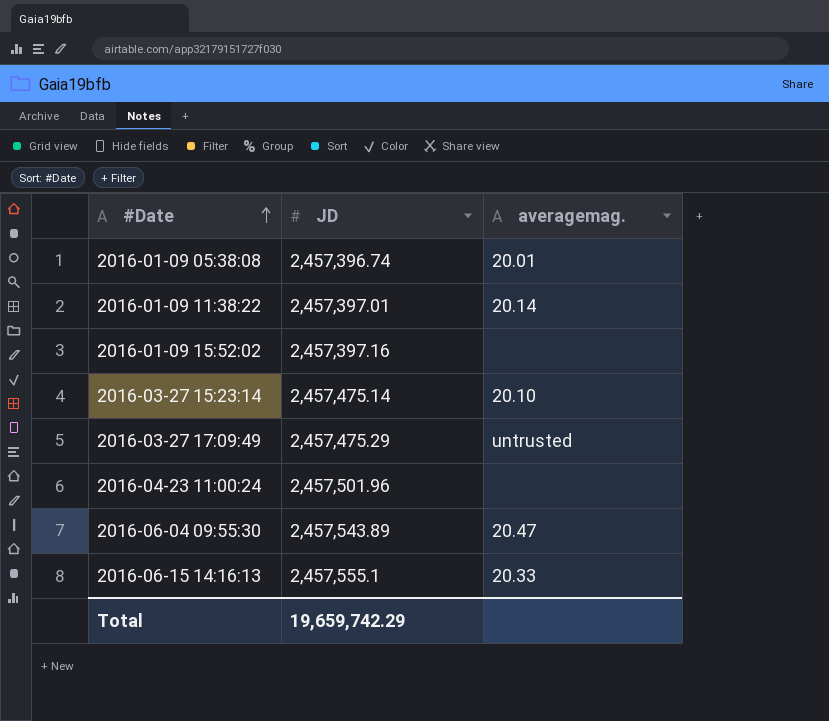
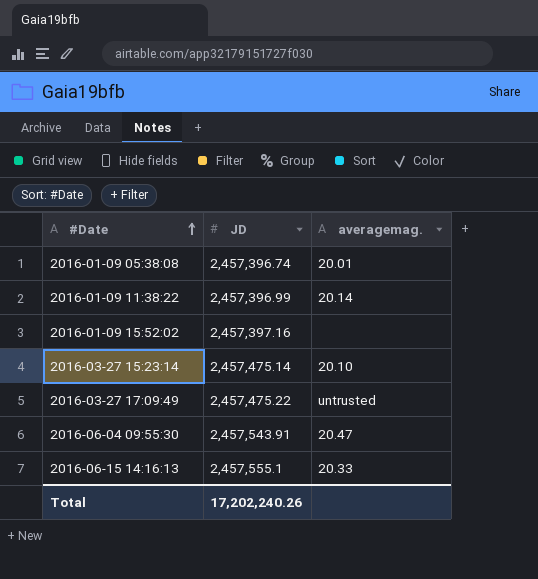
row 2016-04-23 11:00:24: 2,457,501.96 | none -> none
2016-01-09 11:38:22 | JD: 2,457,397.01 -> 2,457,396.99
2016-03-27 17:09:49 | JD: 2,457,475.29 -> 2,457,475.22
2016-06-04 09:55:30 | JD: 2,457,543.89 -> 2,457,543.91
Total | JD: 19,659,742.29 -> 17,202,240.26

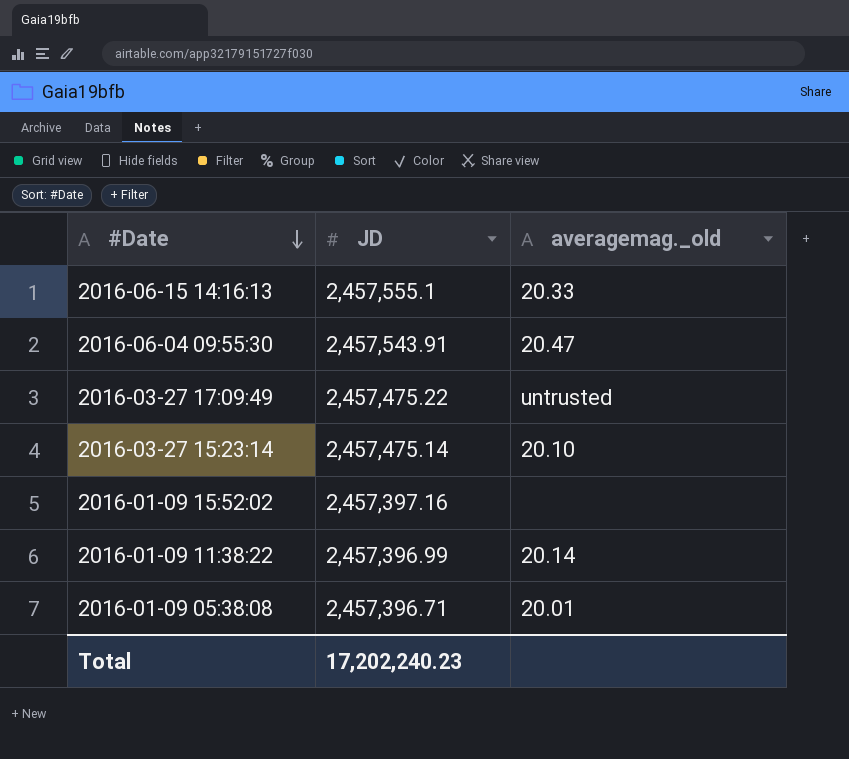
row order: #Date ascending -> #Date descending
column name: averagemag. -> averagemag._old
2016-01-09 05:38:08 | JD: 2,457,396.74 -> 2,457,396.71
Total | JD: 17,202,240.26 -> 17,202,240.23

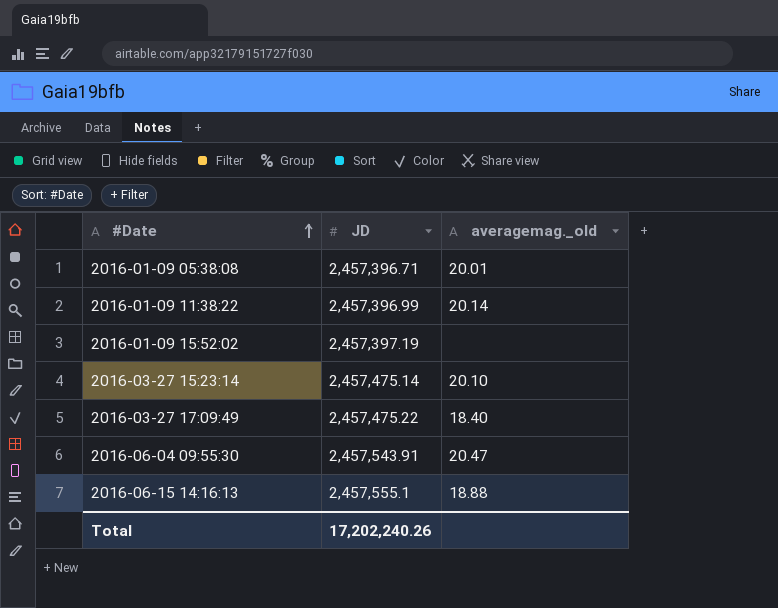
row order: #Date descending -> #Date ascending
2016-01-09 15:52:02 | JD: 2,457,397.16 -> 2,457,397.19
2016-03-27 17:09:49 | averagemag._old: untrusted -> 18.40
2016-06-15 14:16:13 | averagemag._old: 20.33 -> 18.88
Total | JD: 17,202,240.23 -> 17,202,240.26

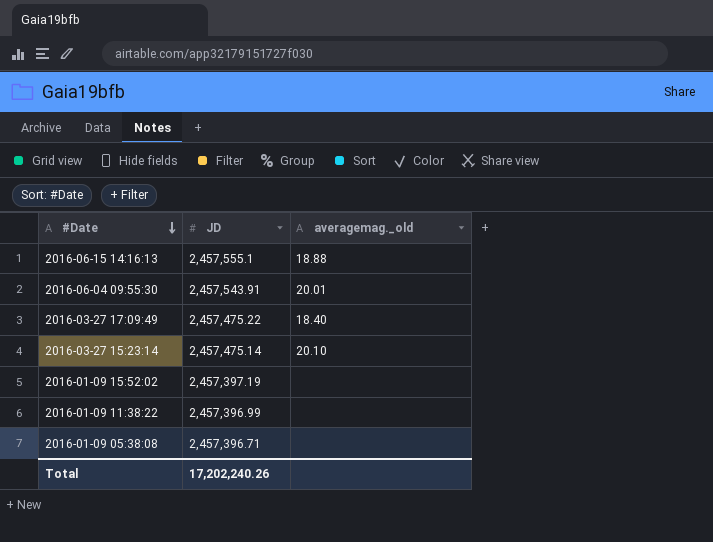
row order: #Date ascending -> #Date descending
2016-06-04 09:55:30 | averagemag._old: 20.47 -> 20.01
2016-01-09 11:38:22 | averagemag._old: 20.14 -> none
2016-01-09 05:38:08 | averagemag._old: 20.01 -> none

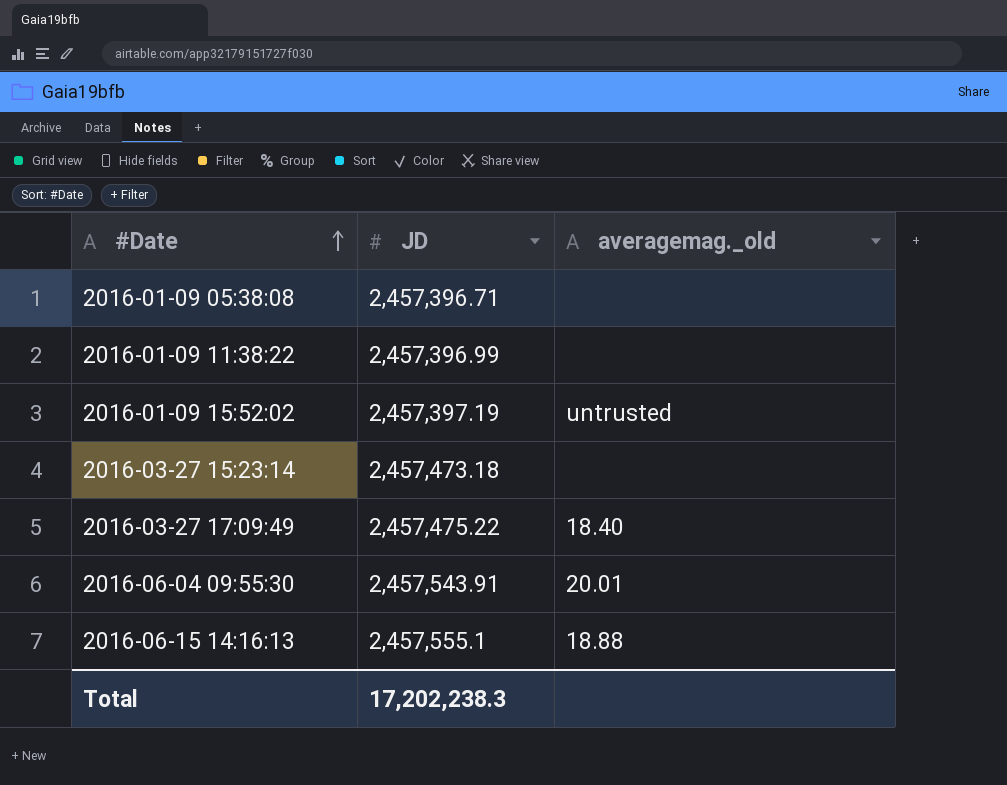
row order: #Date descending -> #Date ascending
2016-01-09 15:52:02 | averagemag._old: none -> untrusted
2016-03-27 15:23:14 | JD: 2,457,475.14 -> 2,457,473.18
2016-03-27 15:23:14 | averagemag._old: 20.10 -> none
Total | JD: 17,202,240.26 -> 17,202,238.3

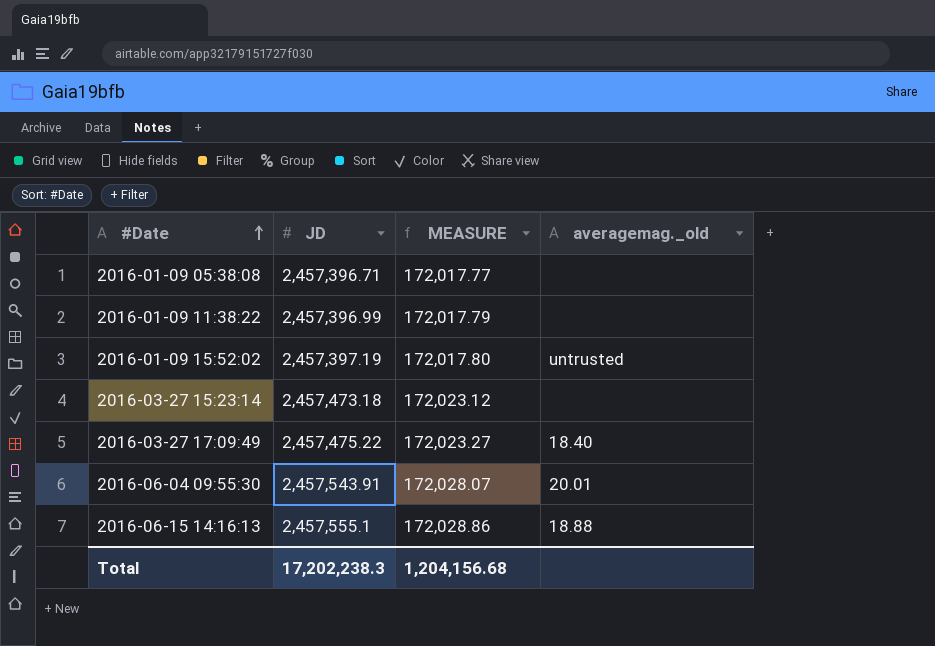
column MEASURE | formula: none -> [JD] * 0.07

